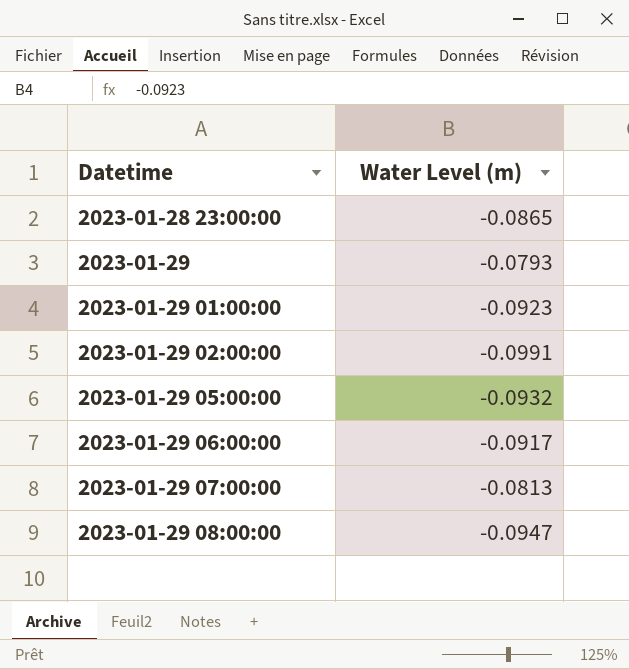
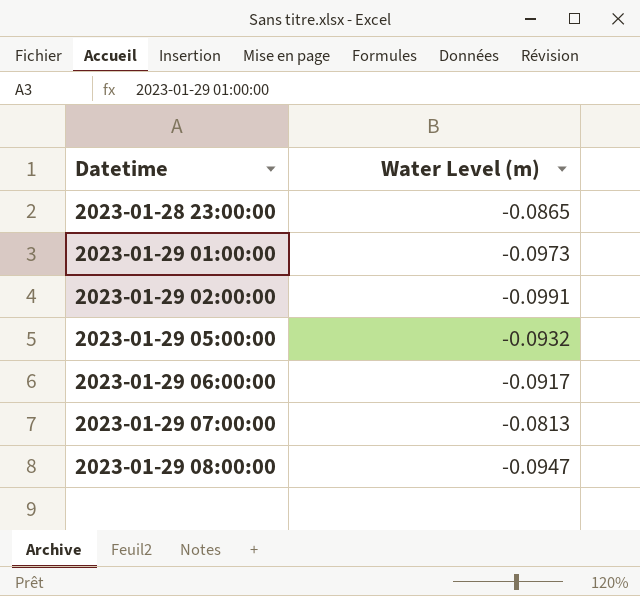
row 2023-01-29: -0.0793 -> none
2023-01-29 01:00:00 | Water Level (m): -0.0923 -> -0.0973

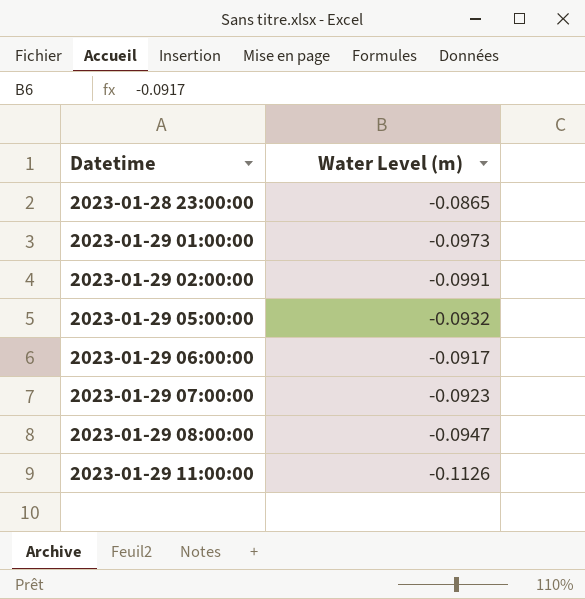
2023-01-29 07:00:00 | Water Level (m): -0.0813 -> -0.0923
row 2023-01-29 11:00:00: none -> -0.1126

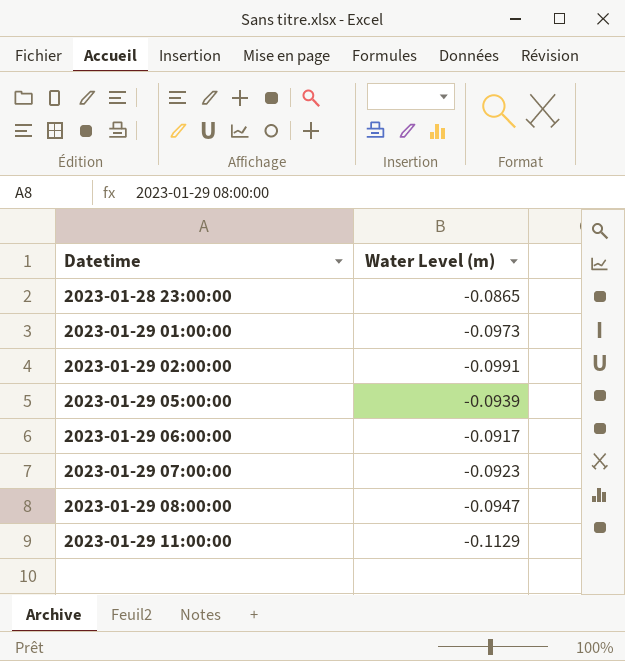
2023-01-29 05:00:00 | Water Level (m): -0.0932 -> -0.0939
2023-01-29 11:00:00 | Water Level (m): -0.1126 -> -0.1129

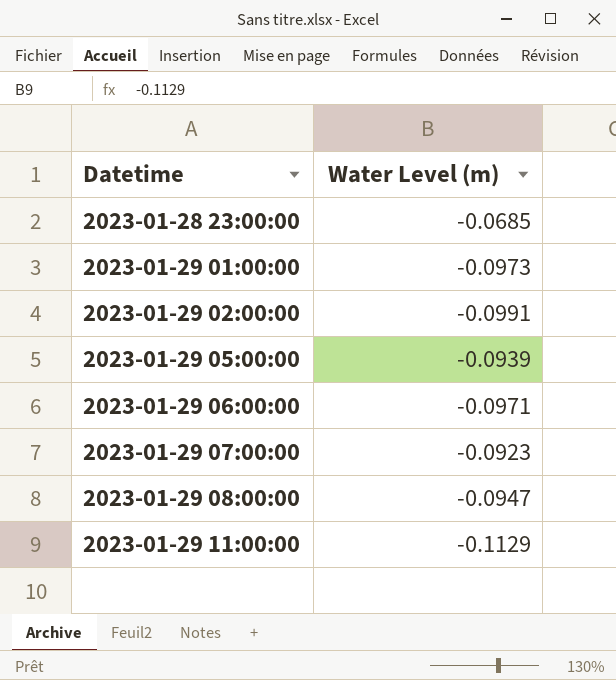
2023-01-28 23:00:00 | Water Level (m): -0.0865 -> -0.0685
2023-01-29 06:00:00 | Water Level (m): -0.0917 -> -0.0971

